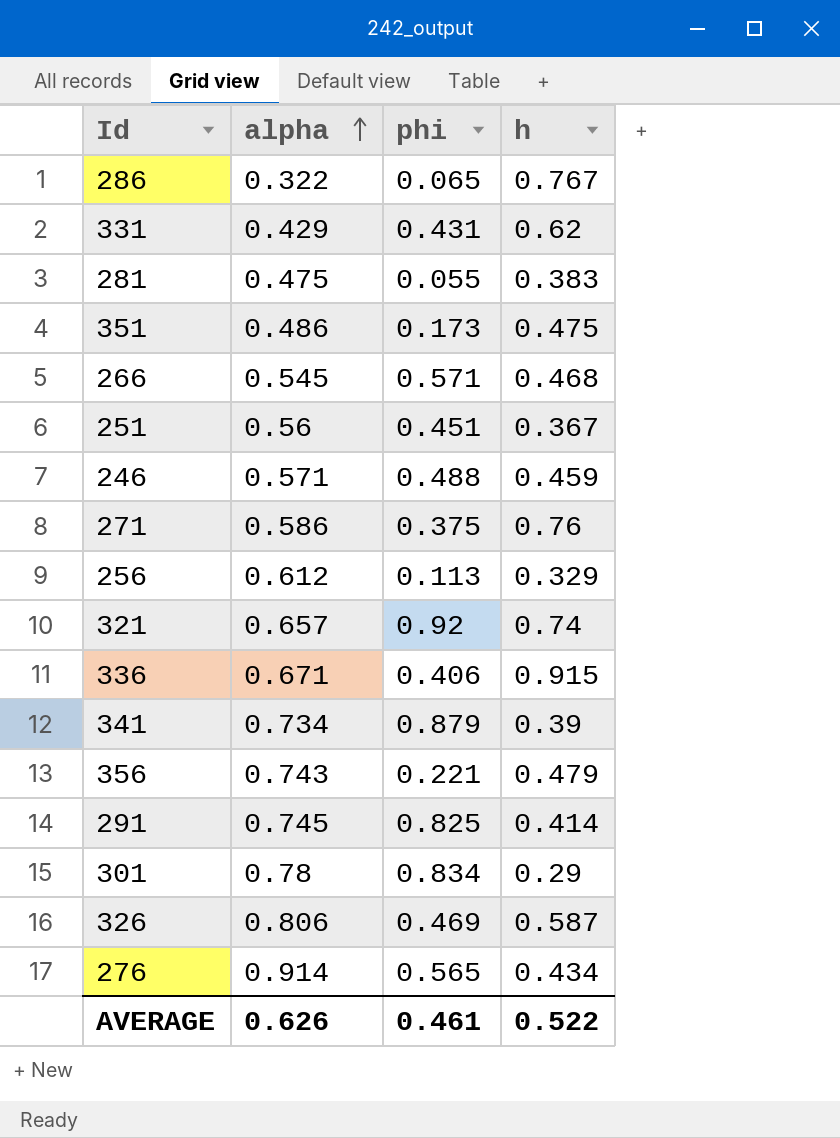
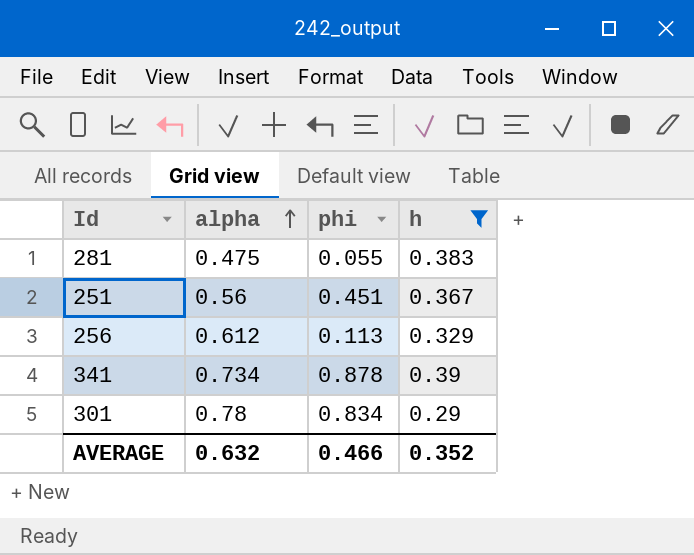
filter: none -> h <= 0.39
341 | phi: 0.879 -> 0.878
AVERAGE | alpha: 0.626 -> 0.632
AVERAGE | phi: 0.461 -> 0.466
AVERAGE | h: 0.522 -> 0.352

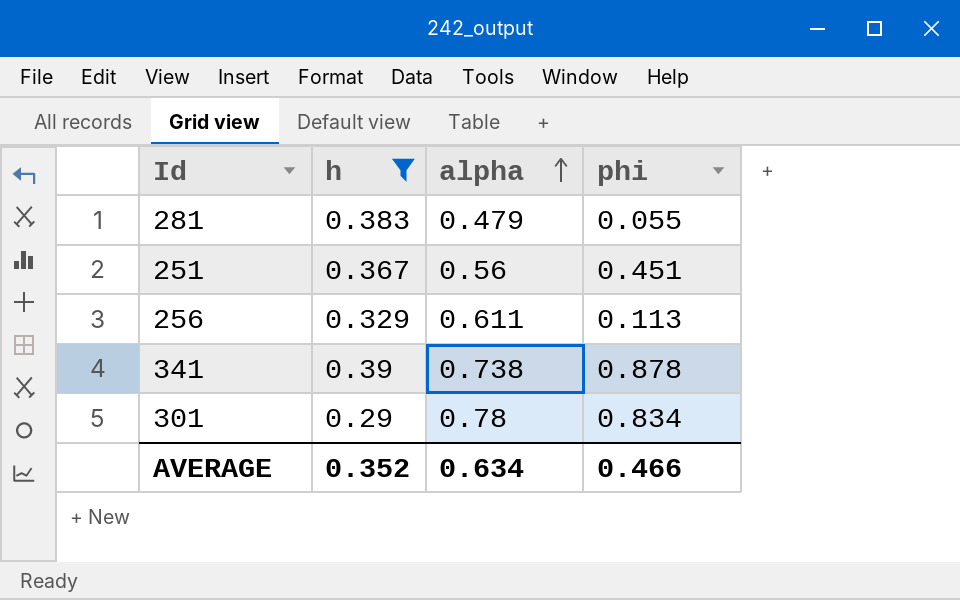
column h | position: 4 -> 2
281 | alpha: 0.475 -> 0.479
256 | alpha: 0.612 -> 0.611
341 | alpha: 0.734 -> 0.738
AVERAGE | alpha: 0.632 -> 0.634

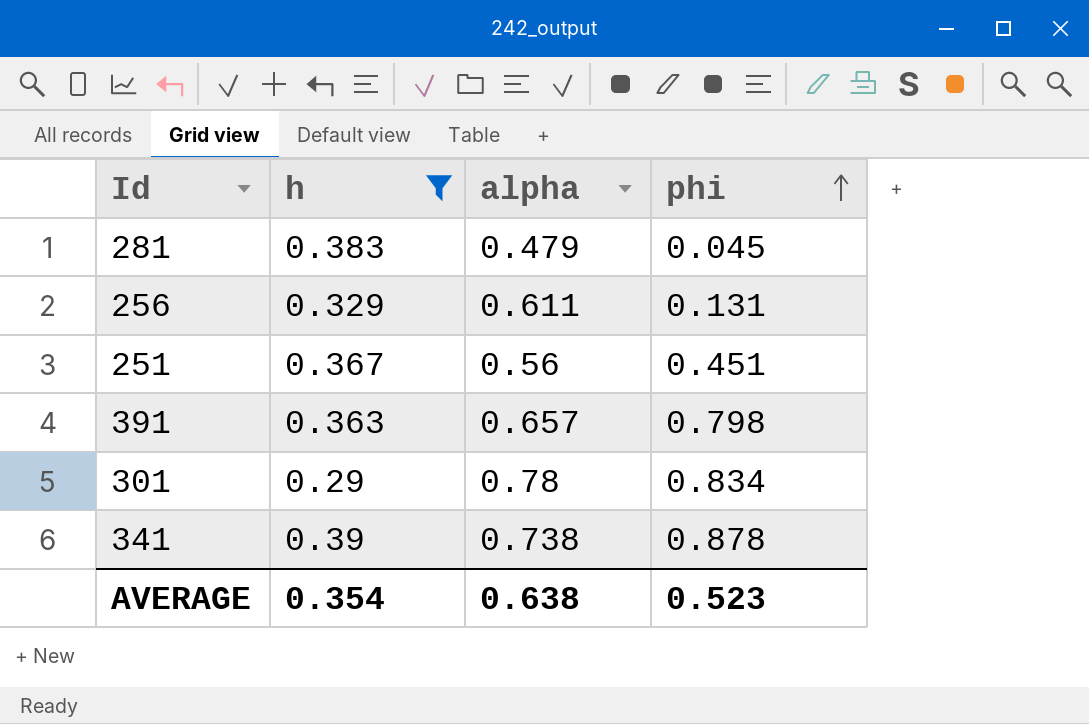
row order: alpha ascending -> phi ascending
281 | phi: 0.055 -> 0.045
256 | phi: 0.113 -> 0.131
row 391: none -> 0.363 | 0.657 | 0.798
AVERAGE | h: 0.352 -> 0.354
AVERAGE | alpha: 0.634 -> 0.638
AVERAGE | phi: 0.466 -> 0.523

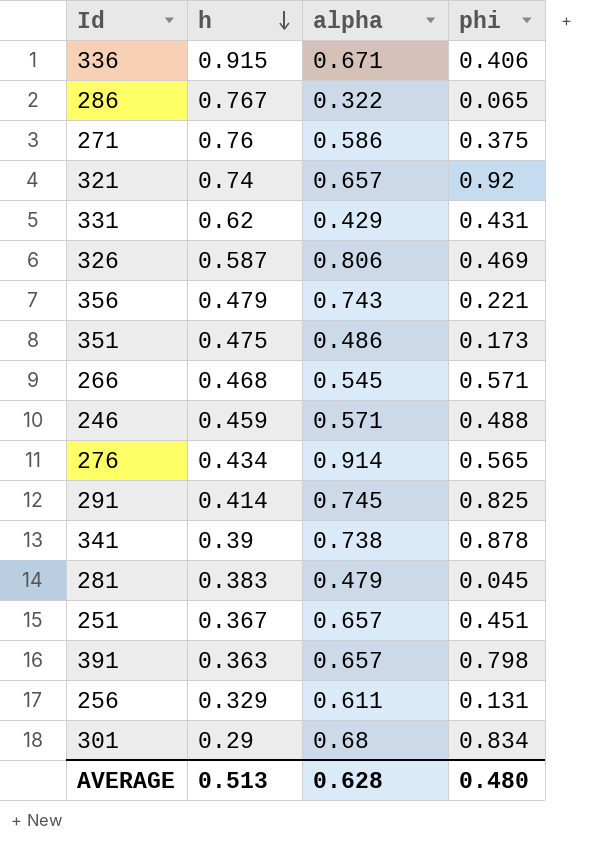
filter: h <= 0.39 -> none
row order: phi ascending -> h descending
251 | alpha: 0.56 -> 0.657
301 | alpha: 0.78 -> 0.68
AVERAGE | h: 0.354 -> 0.513
AVERAGE | alpha: 0.638 -> 0.628
AVERAGE | phi: 0.523 -> 0.480

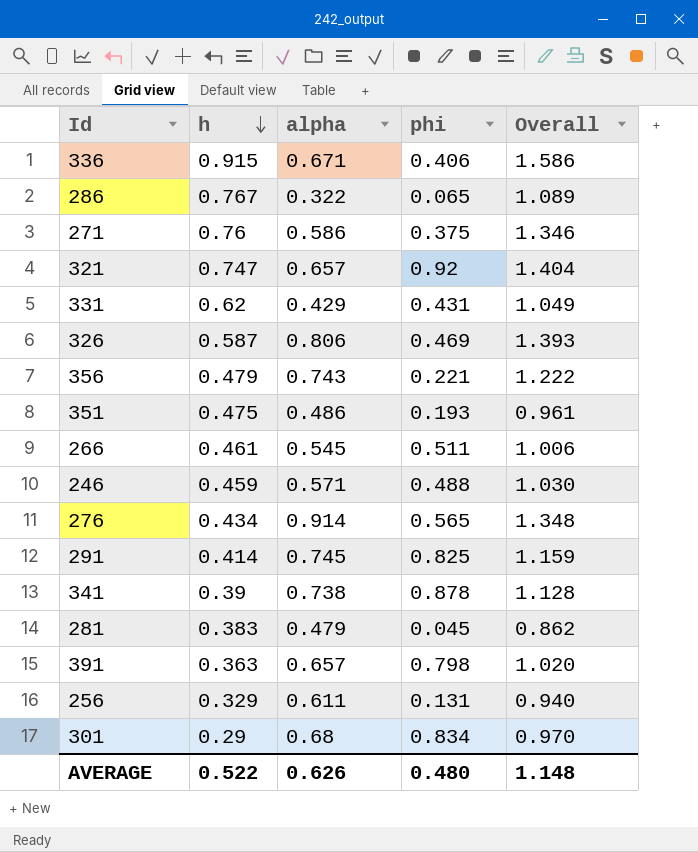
column Overall | formula: none -> [h] + [alpha]
row 251: 0.367 | 0.657 | 0.451 -> none
321 | h: 0.74 -> 0.747
351 | phi: 0.173 -> 0.193
266 | h: 0.468 -> 0.461
266 | phi: 0.571 -> 0.511
AVERAGE | h: 0.513 -> 0.522
AVERAGE | alpha: 0.628 -> 0.626

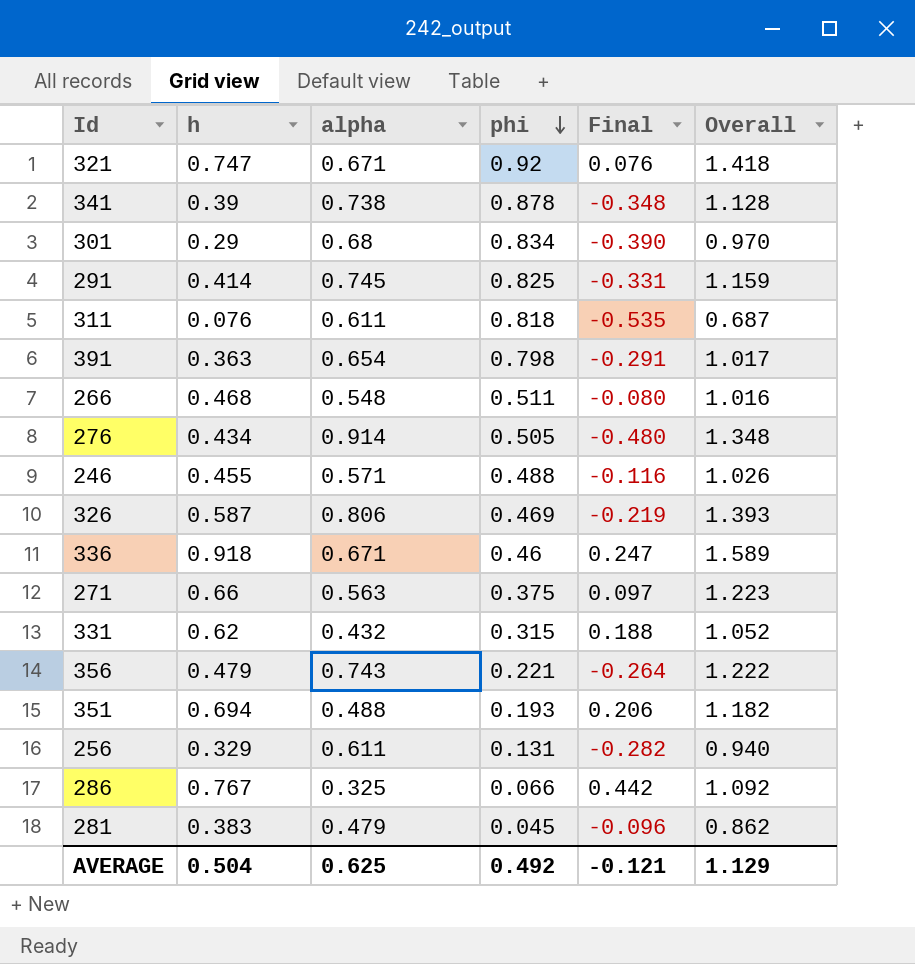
row order: h descending -> phi descending
column Final | formula: none -> [h] - [alpha]
321 | alpha: 0.657 -> 0.671
321 | Overall: 1.404 -> 1.418
row 311: none -> 0.076 | 0.611 | 0.818 | -0.535 | 0.687
391 | alpha: 0.657 -> 0.654
391 | Overall: 1.020 -> 1.017
266 | h: 0.461 -> 0.468
266 | alpha: 0.545 -> 0.548
266 | Overall: 1.006 -> 1.016
276 | phi: 0.565 -> 0.505
246 | h: 0.459 -> 0.455
246 | Overall: 1.030 -> 1.026
336 | h: 0.915 -> 0.918
336 | phi: 0.406 -> 0.46
336 | Overall: 1.586 -> 1.589
271 | h: 0.76 -> 0.66
271 | alpha: 0.586 -> 0.563
271 | Overall: 1.346 -> 1.223
331 | alpha: 0.429 -> 0.432
331 | phi: 0.431 -> 0.315
331 | Overall: 1.049 -> 1.052
351 | h: 0.475 -> 0.694
351 | alpha: 0.486 -> 0.488
351 | Overall: 0.961 -> 1.182
286 | alpha: 0.322 -> 0.325
286 | phi: 0.065 -> 0.066
286 | Overall: 1.089 -> 1.092
AVERAGE | h: 0.522 -> 0.504
AVERAGE | alpha: 0.626 -> 0.625
AVERAGE | phi: 0.480 -> 0.492
AVERAGE | Overall: 1.148 -> 1.129

